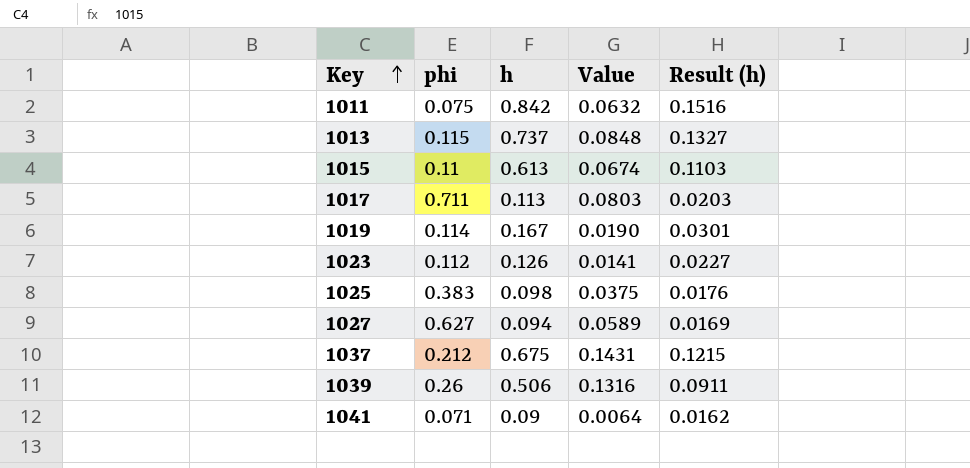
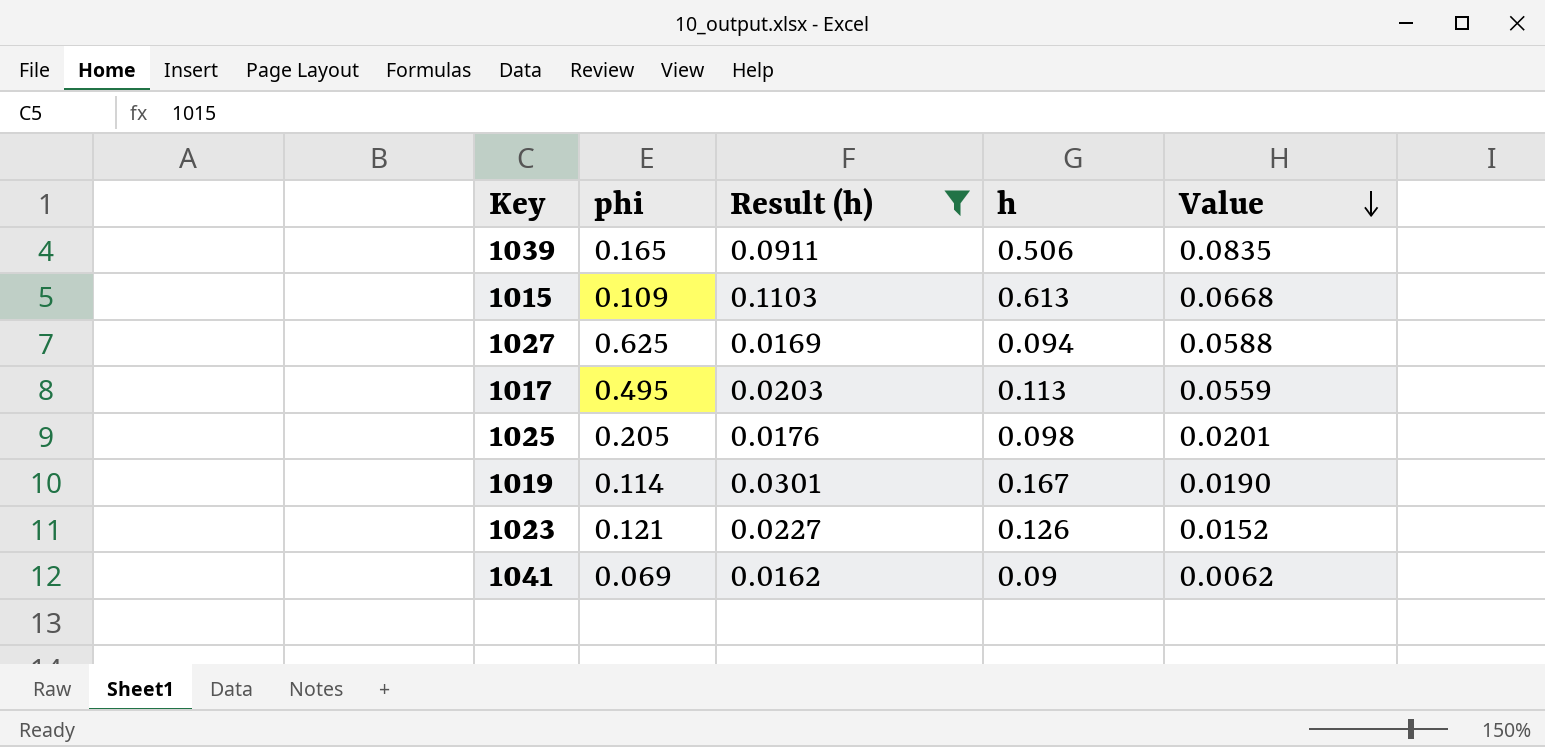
filter: none -> Result (h) <= 0.1103
row order: Key ascending -> Value descending
column Result (h) | position: 5 -> 3
1039 | phi: 0.26 -> 0.165
1039 | Value: 0.1316 -> 0.0835
1015 | phi: 0.11 -> 0.109
1015 | Value: 0.0674 -> 0.0668
1027 | phi: 0.627 -> 0.625
1027 | Value: 0.0589 -> 0.0588
1017 | phi: 0.711 -> 0.495
1017 | Value: 0.0803 -> 0.0559
1025 | phi: 0.383 -> 0.205
1025 | Value: 0.0375 -> 0.0201
1023 | phi: 0.112 -> 0.121
1023 | Value: 0.0141 -> 0.0152
1041 | phi: 0.071 -> 0.069
1041 | Value: 0.0064 -> 0.0062

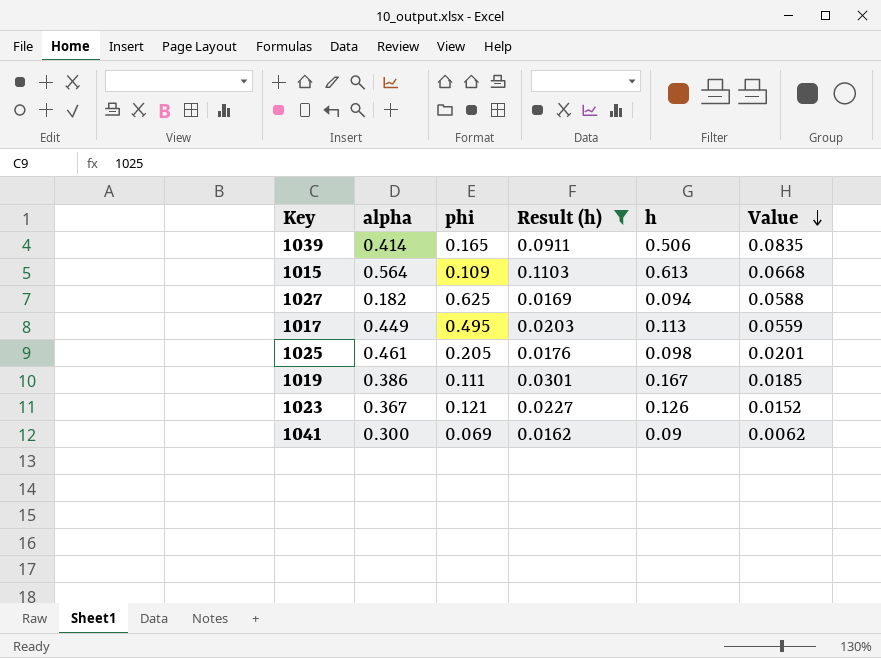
column alpha | position: none -> 2
1019 | phi: 0.114 -> 0.111
1019 | Value: 0.0190 -> 0.0185

